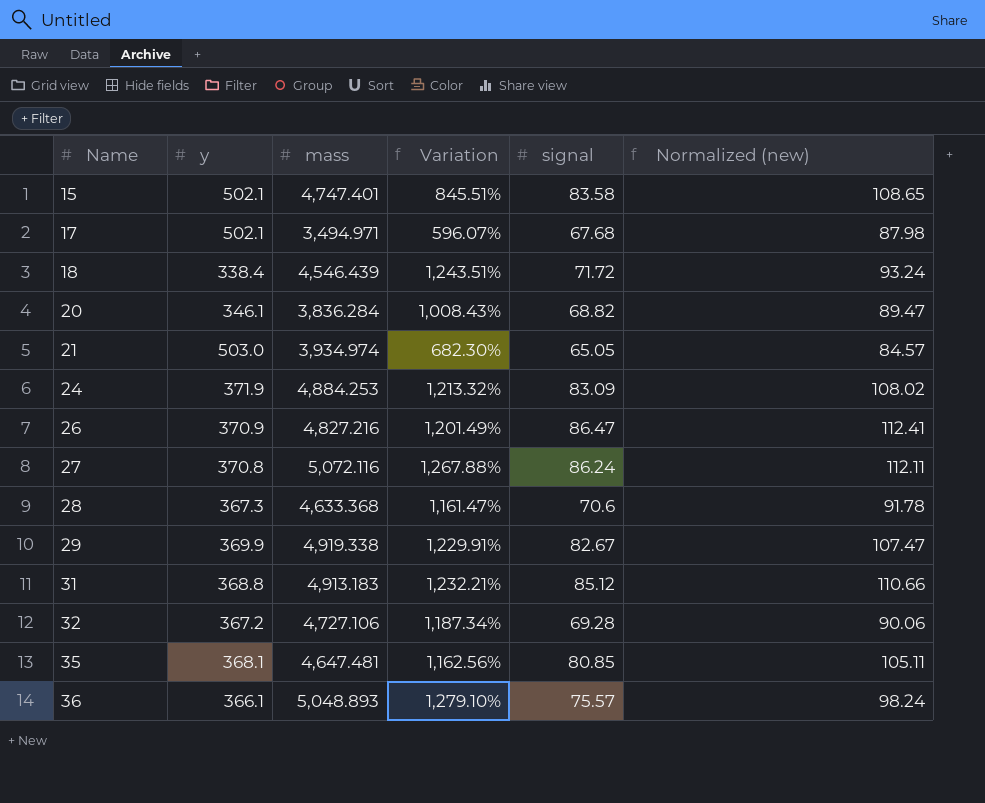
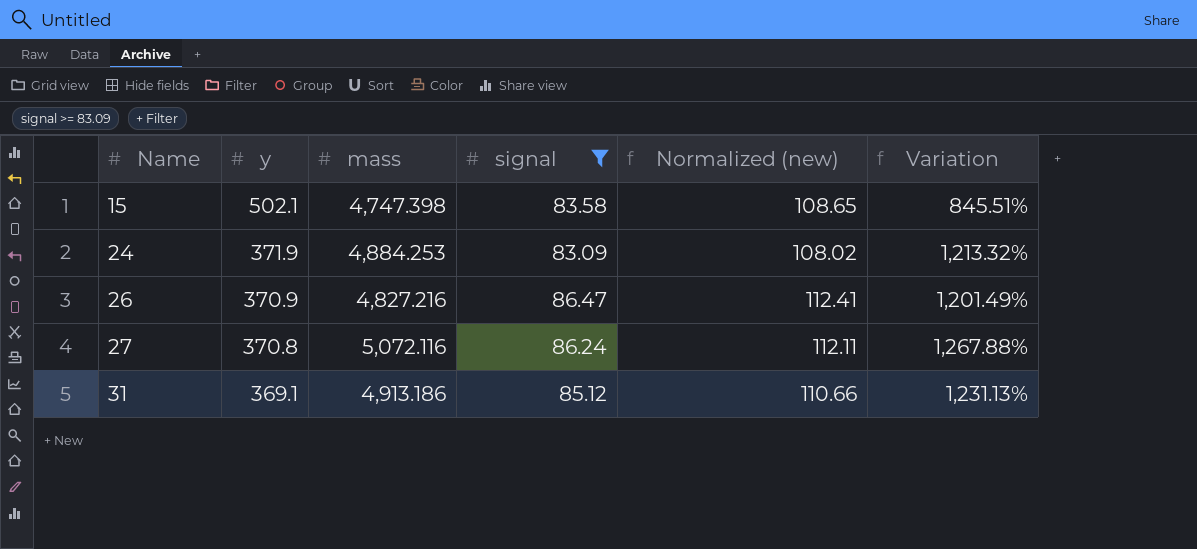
filter: none -> signal >= 83.09
column Variation | position: 4 -> 6
15 | mass: 4,747.401 -> 4,747.398
31 | y: 368.8 -> 369.1
31 | mass: 4,913.183 -> 4,913.186
31 | Variation: 1,232.21% -> 1,231.13%

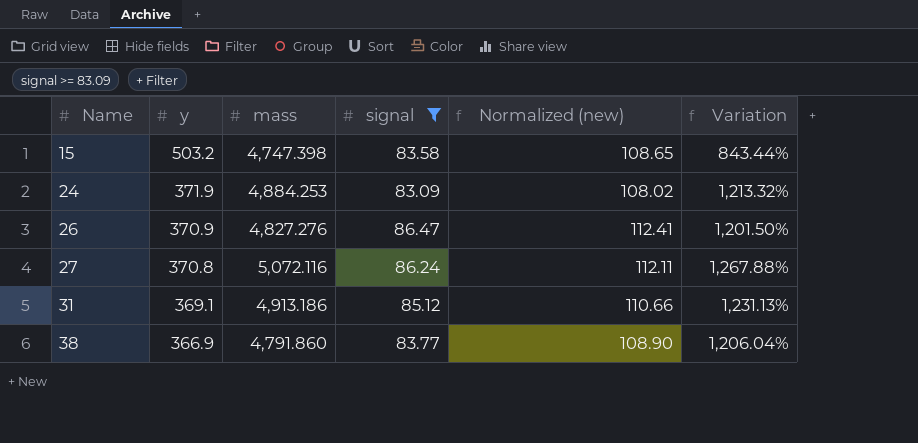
15 | y: 502.1 -> 503.2
15 | Variation: 845.51% -> 843.44%
26 | mass: 4,827.216 -> 4,827.276
26 | Variation: 1,201.49% -> 1,201.50%
row 38: none -> 366.9 | 4,791.860 | 83.77 | 108.90 | 1,206.04%

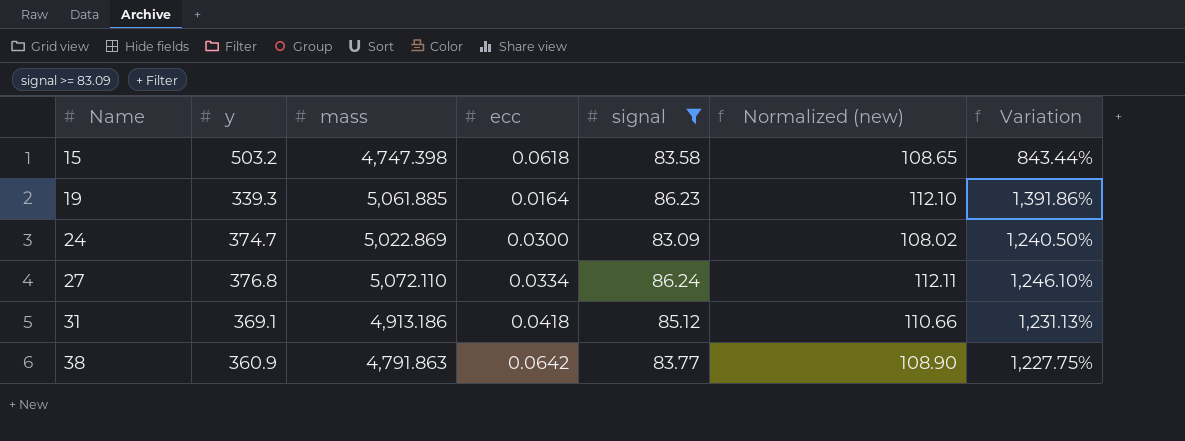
column ecc | position: none -> 4
row 26: 370.9 | 4,827.276 | 86.47 | 112.41 | 1,201.50% -> none
row 19: none -> 339.3 | 5,061.885 | 0.0164 | 86.23 | 112.10 | 1,391.86%
24 | y: 371.9 -> 374.7
24 | mass: 4,884.253 -> 5,022.869
24 | Variation: 1,213.32% -> 1,240.50%
27 | y: 370.8 -> 376.8
27 | mass: 5,072.116 -> 5,072.110
27 | Variation: 1,267.88% -> 1,246.10%
38 | y: 366.9 -> 360.9
38 | mass: 4,791.860 -> 4,791.863
38 | Variation: 1,206.04% -> 1,227.75%

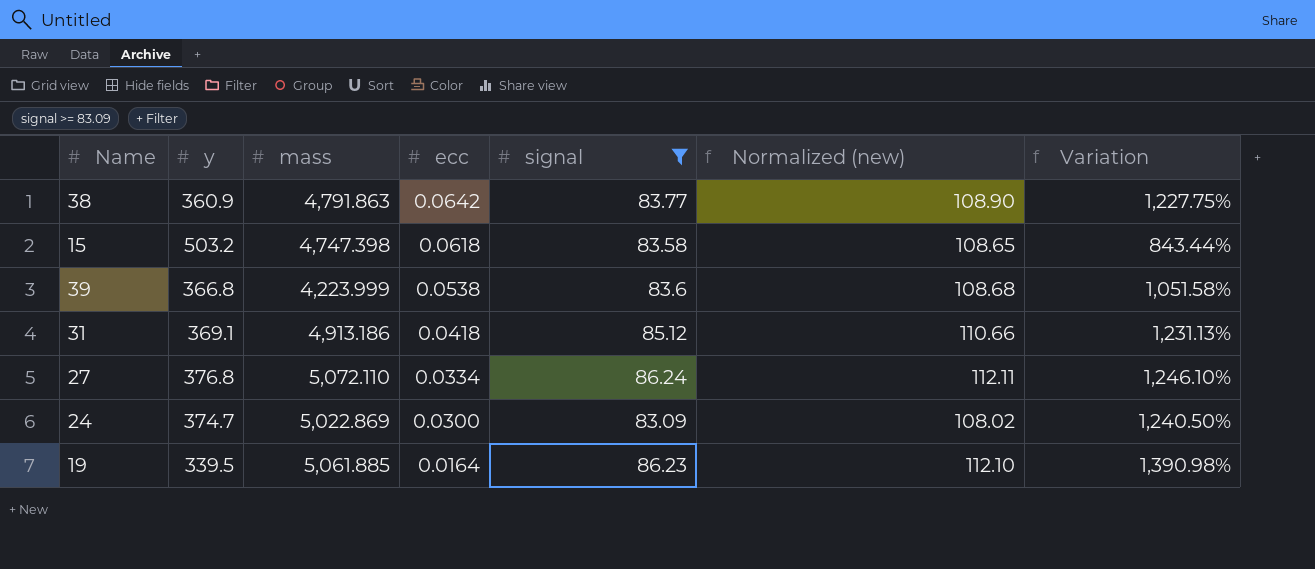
row order: Name ascending -> ecc descending
row 39: none -> 366.8 | 4,223.999 | 0.0538 | 83.6 | 108.68 | 1,051.58%
19 | y: 339.3 -> 339.5
19 | Variation: 1,391.86% -> 1,390.98%

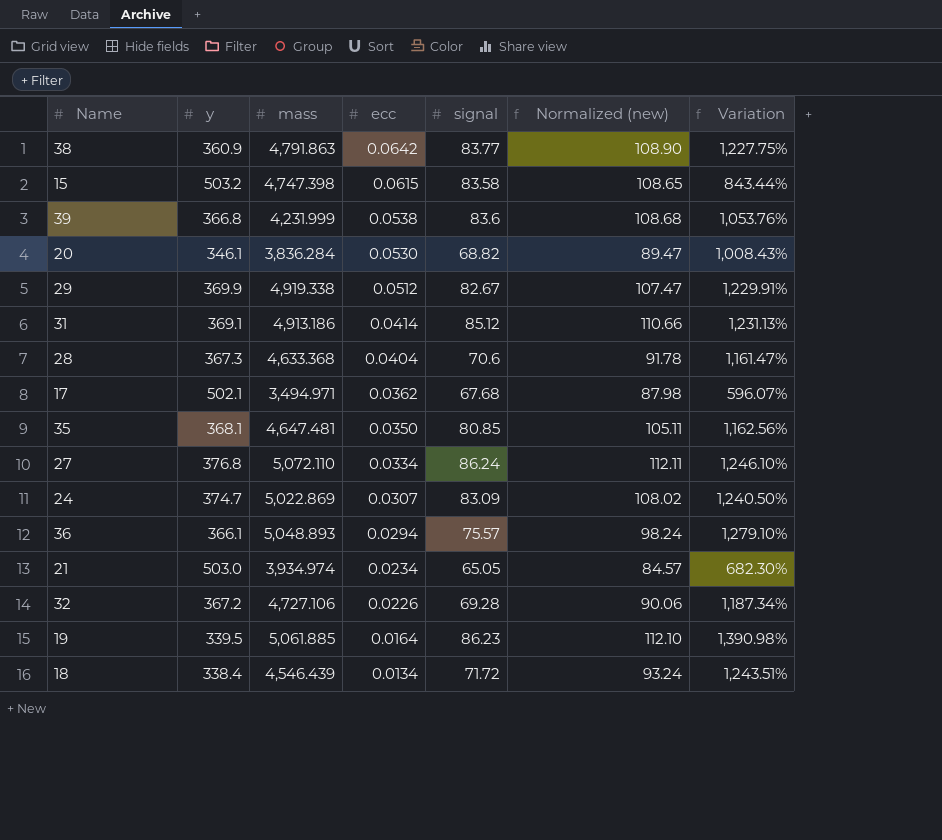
filter: signal >= 83.09 -> none
15 | ecc: 0.0618 -> 0.0615
39 | mass: 4,223.999 -> 4,231.999
39 | Variation: 1,051.58% -> 1,053.76%
31 | ecc: 0.0418 -> 0.0414
24 | ecc: 0.0300 -> 0.0307

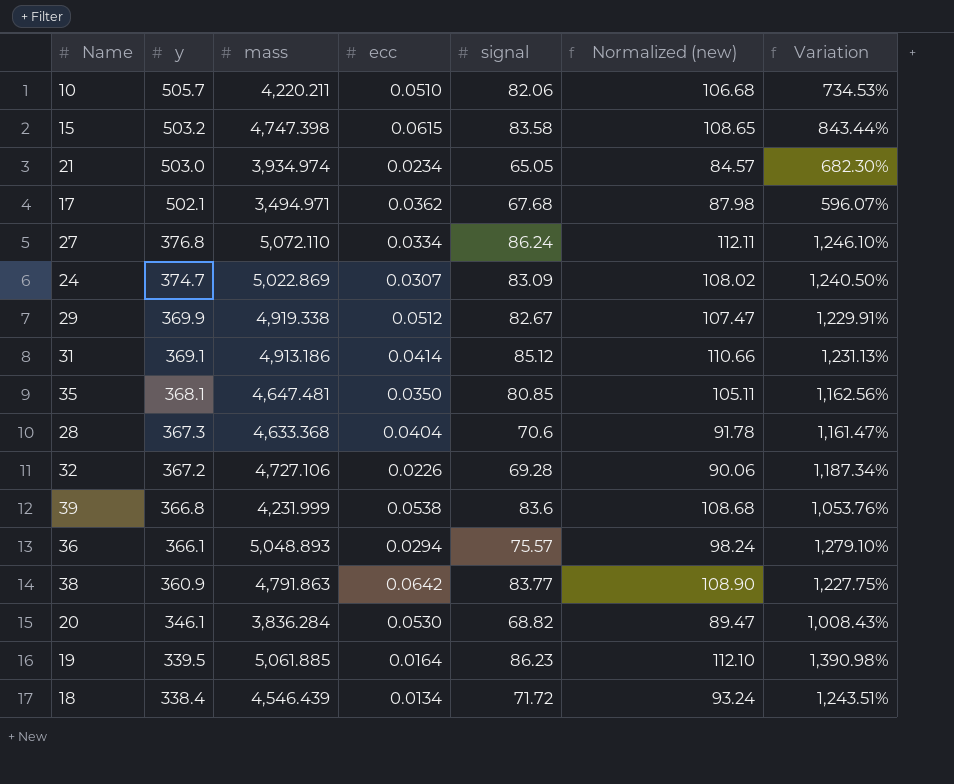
row order: ecc descending -> y descending
row 10: none -> 505.7 | 4,220.211 | 0.0510 | 82.06 | 106.68 | 734.53%

